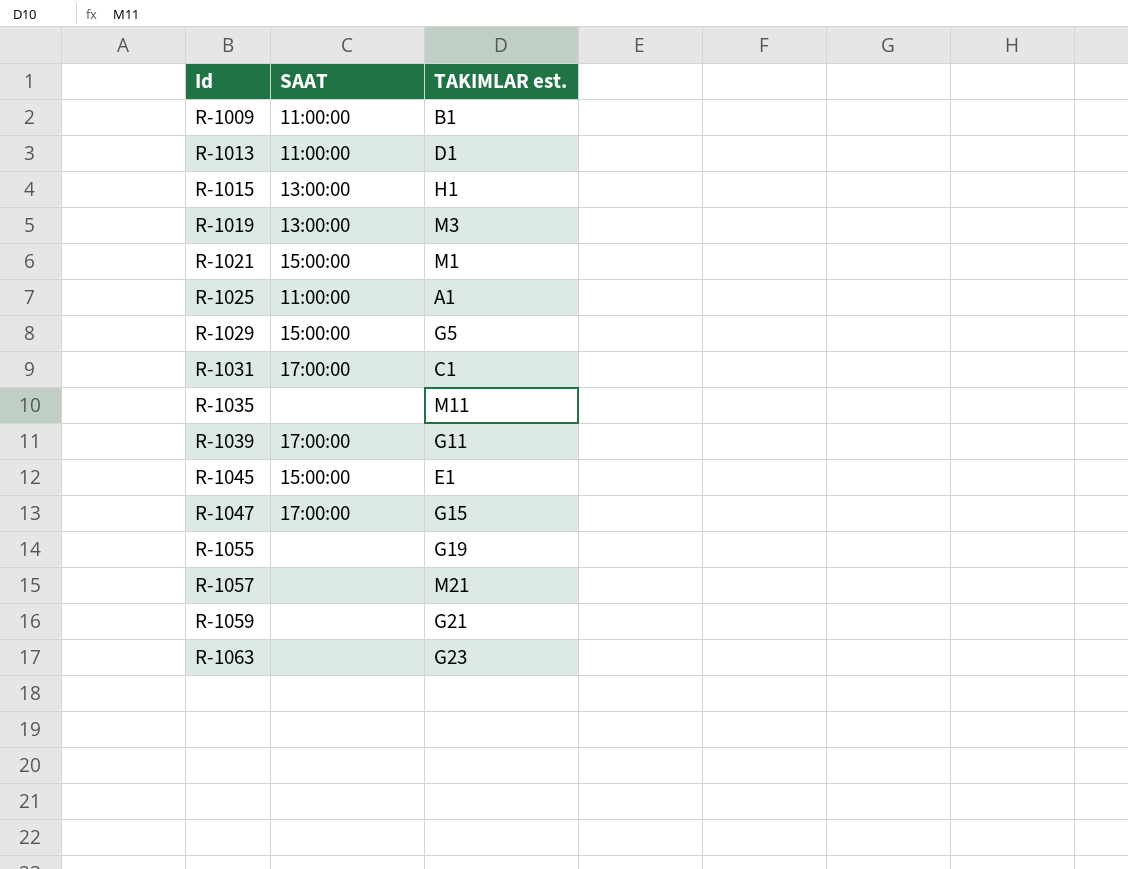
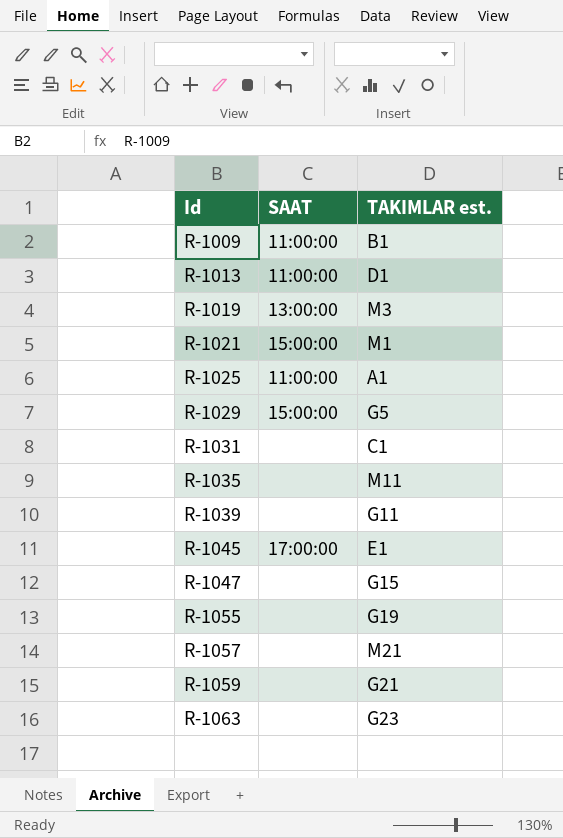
row R-1015: 13:00:00 | H1 -> none
R-1031 | SAAT: 17:00:00 -> none
R-1039 | SAAT: 17:00:00 -> none
R-1045 | SAAT: 15:00:00 -> 17:00:00
R-1047 | SAAT: 17:00:00 -> none

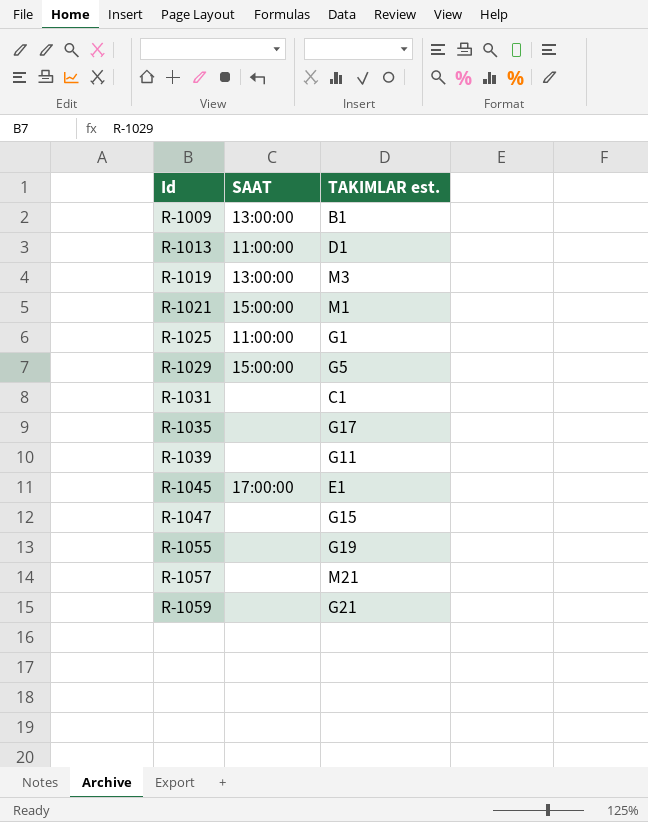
row R-1063: none | G23 -> none
R-1009 | SAAT: 11:00:00 -> 13:00:00
R-1025 | TAKIMLAR est.: A1 -> G1
R-1035 | TAKIMLAR est.: M11 -> G17

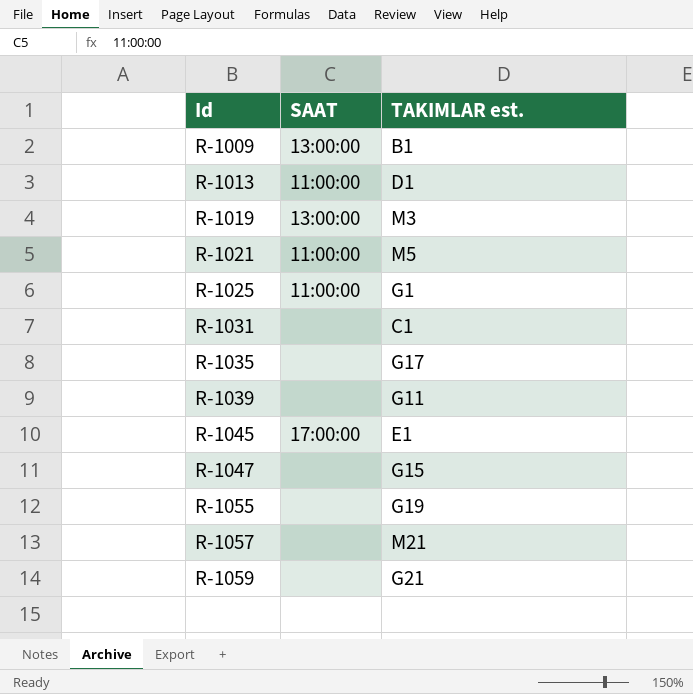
row R-1029: 15:00:00 | G5 -> none
R-1021 | SAAT: 15:00:00 -> 11:00:00
R-1021 | TAKIMLAR est.: M1 -> M5

